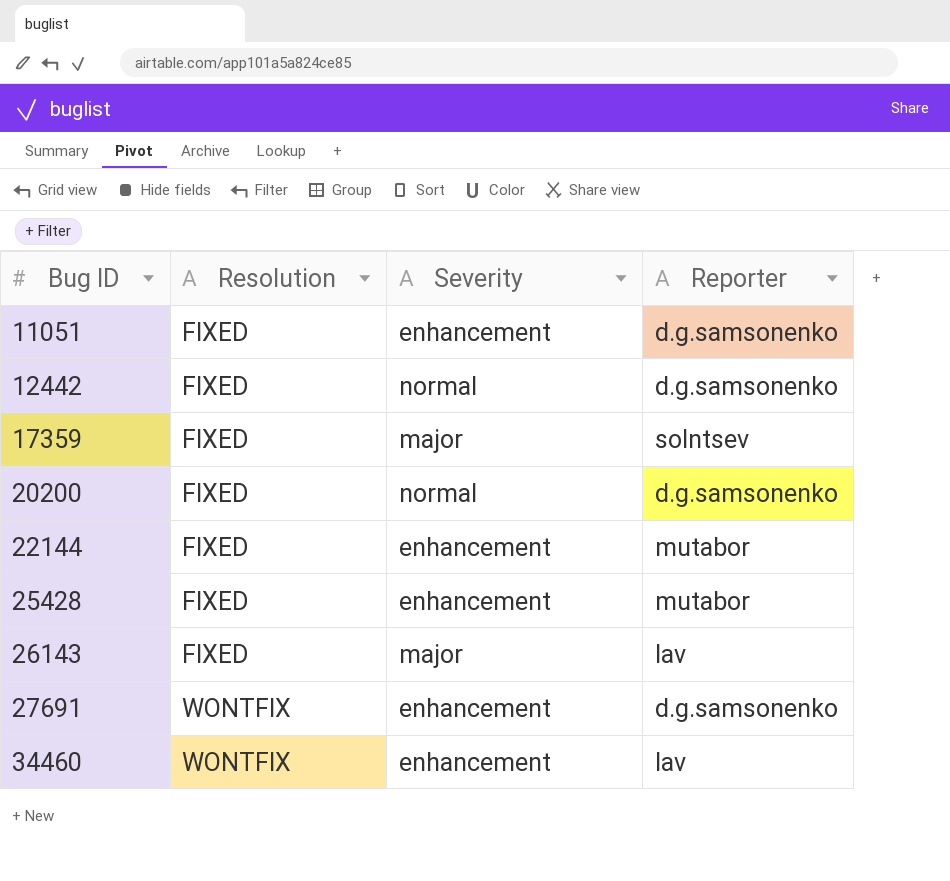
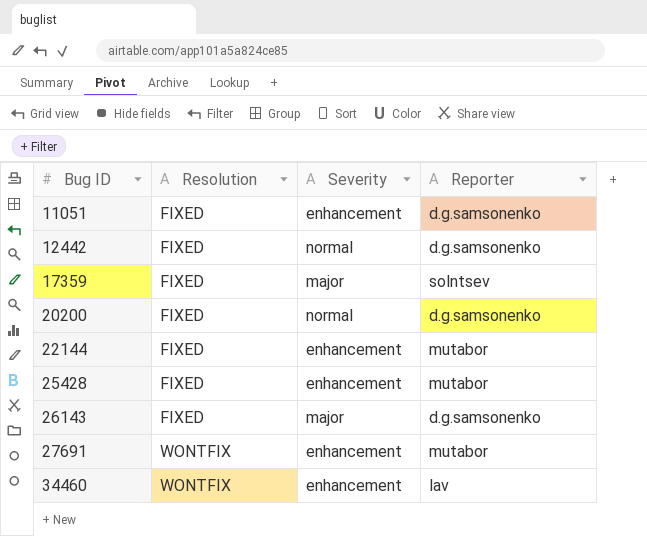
26143 | Reporter: lav -> d.g.samsonenko
27691 | Reporter: d.g.samsonenko -> mutabor

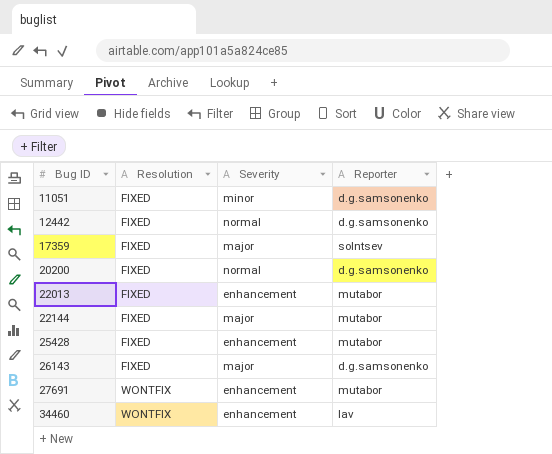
11051 | Severity: enhancement -> minor
row 22013: none -> FIXED | enhancement | mutabor
22144 | Severity: enhancement -> major

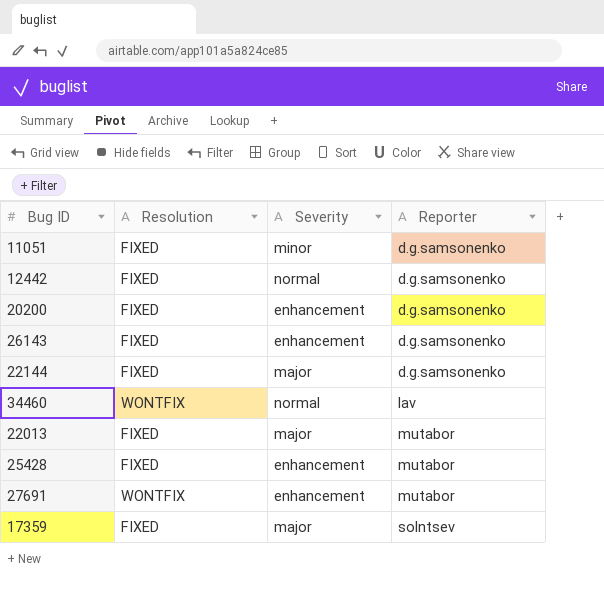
row order: Bug ID ascending -> Reporter ascending
20200 | Severity: normal -> enhancement
26143 | Severity: major -> enhancement
22144 | Reporter: mutabor -> d.g.samsonenko
34460 | Severity: enhancement -> normal
22013 | Severity: enhancement -> major

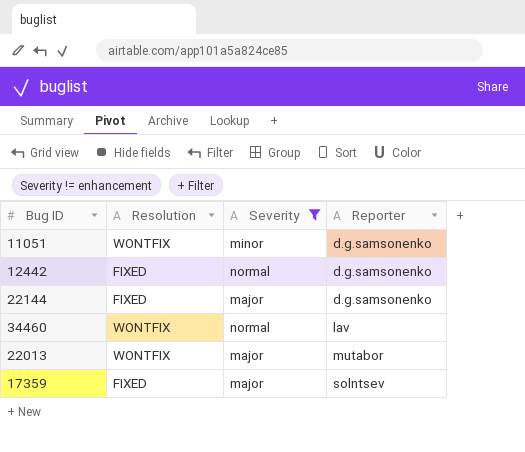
filter: none -> Severity != enhancement
11051 | Resolution: FIXED -> WONTFIX
22013 | Resolution: FIXED -> WONTFIX

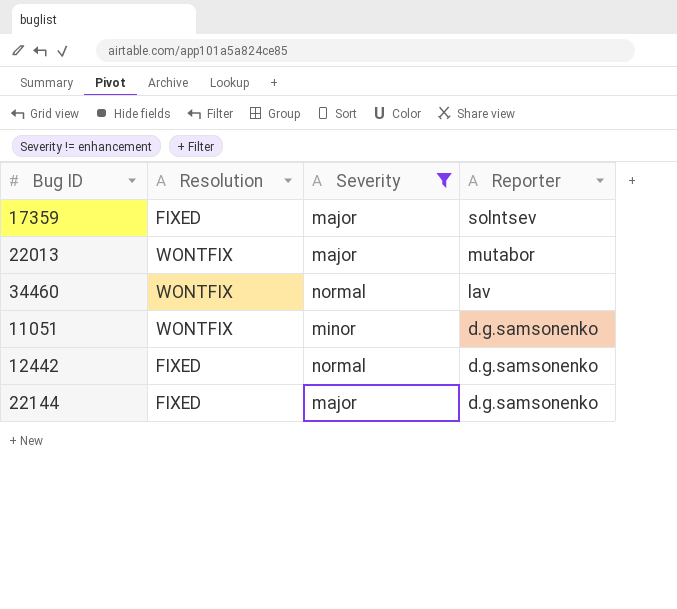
row order: Reporter ascending -> Reporter descending

